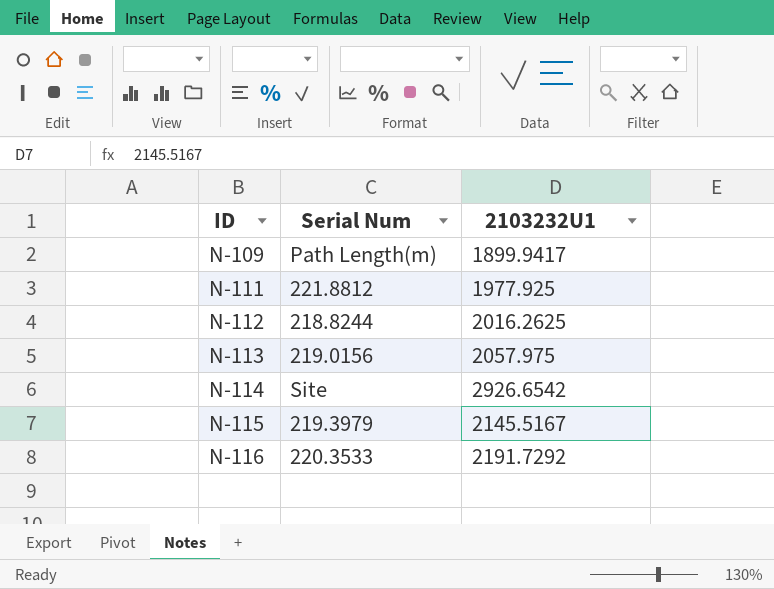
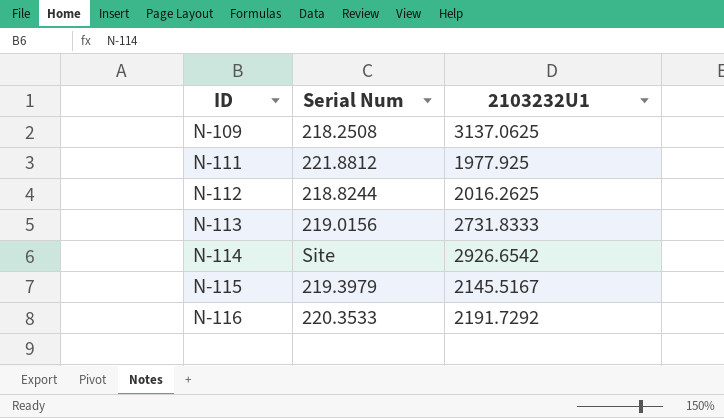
N-109 | Serial Num: Path Length(m) -> 218.2508
N-109 | 2103232U1: 1899.9417 -> 3137.0625
N-113 | 2103232U1: 2057.975 -> 2731.8333

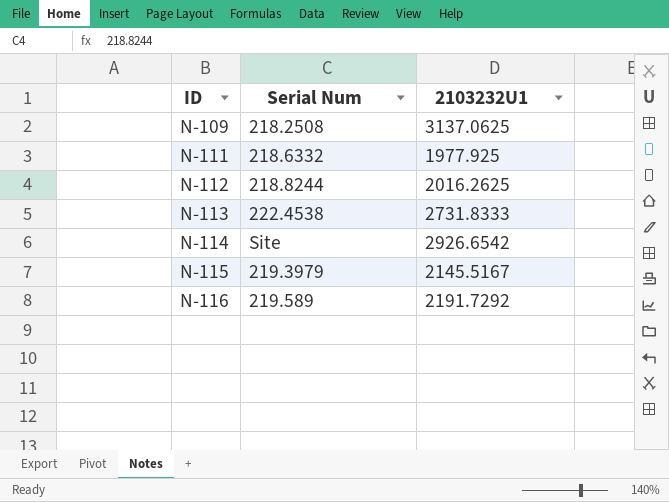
N-111 | Serial Num: 221.8812 -> 218.6332
N-113 | Serial Num: 219.0156 -> 222.4538
N-116 | Serial Num: 220.3533 -> 219.589

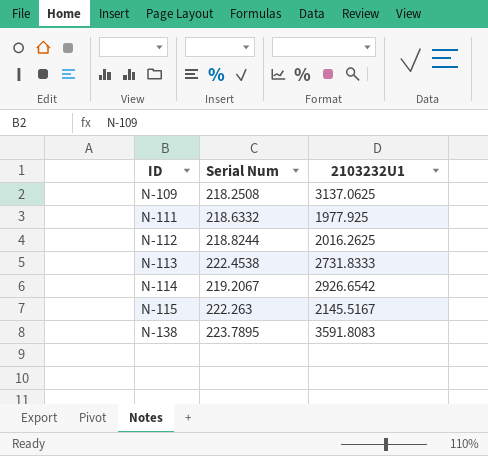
row N-116: 219.589 | 2191.7292 -> none
N-114 | Serial Num: Site -> 219.2067
N-115 | Serial Num: 219.3979 -> 222.263
row N-138: none -> 223.7895 | 3591.8083

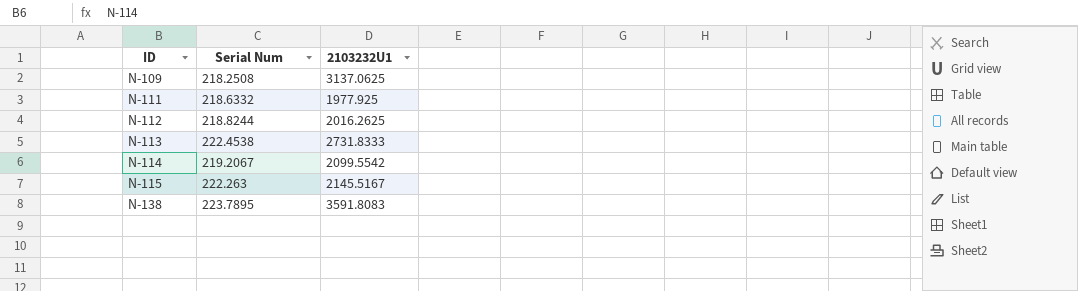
N-114 | 2103232U1: 2926.6542 -> 2099.5542

